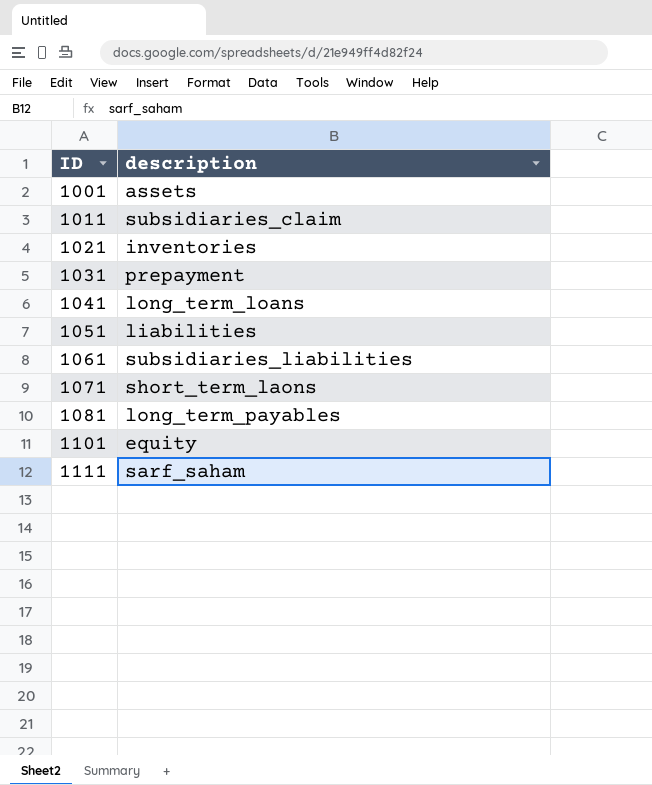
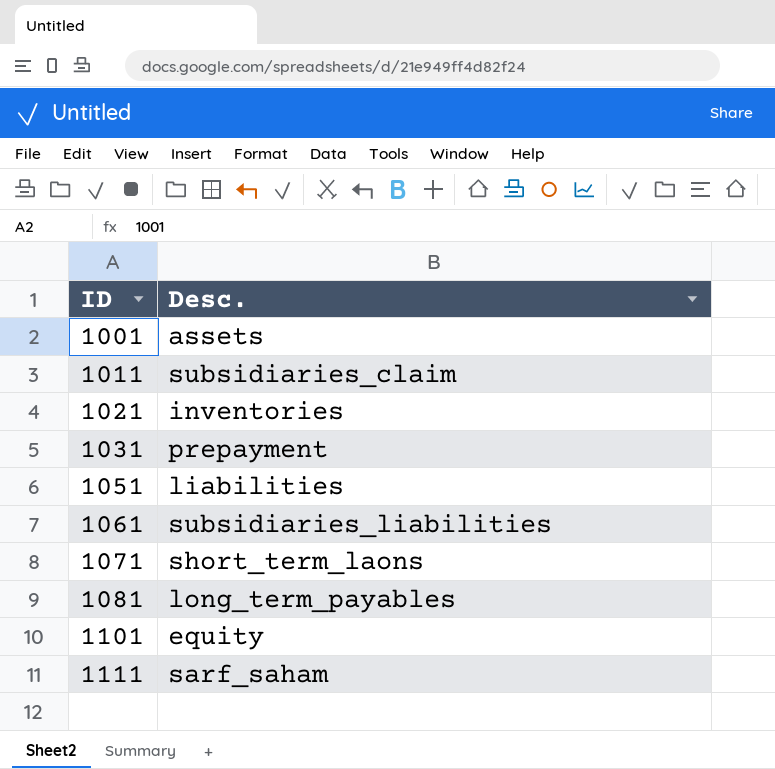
column name: description -> Desc.
row 1041: long_term_loans -> none

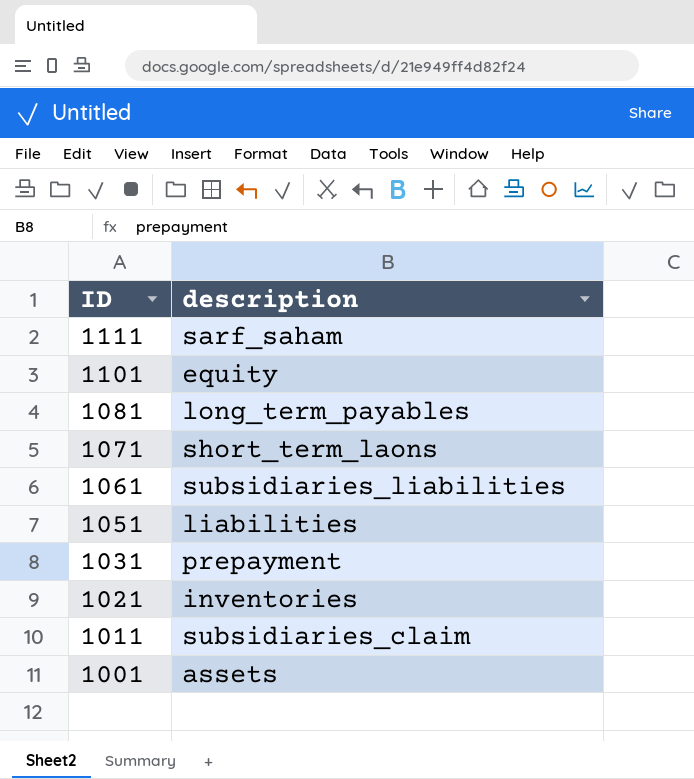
row order: ID ascending -> ID descending
column name: Desc. -> description

